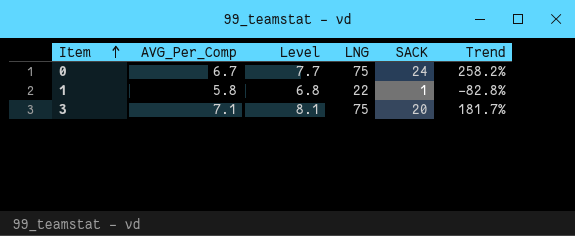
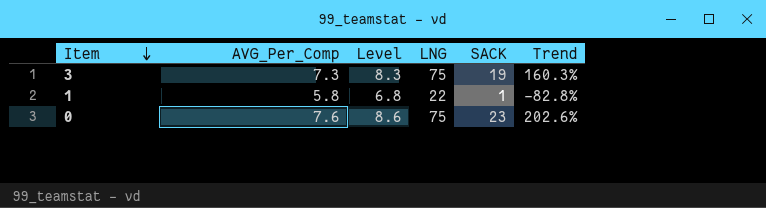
row order: Item ascending -> Item descending
3 | AVG_Per_Comp: 7.1 -> 7.3
3 | Level: 8.1 -> 8.3
3 | SACK: 20 -> 19
3 | Trend: 181.7% -> 160.3%
0 | AVG_Per_Comp: 6.7 -> 7.6
0 | Level: 7.7 -> 8.6
0 | SACK: 24 -> 23
0 | Trend: 258.2% -> 202.6%

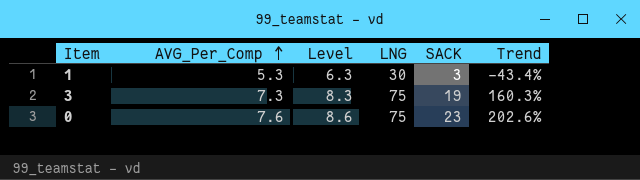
row order: Item descending -> AVG_Per_Comp ascending
1 | AVG_Per_Comp: 5.8 -> 5.3
1 | Level: 6.8 -> 6.3
1 | LNG: 22 -> 30
1 | SACK: 1 -> 3
1 | Trend: -82.8% -> -43.4%

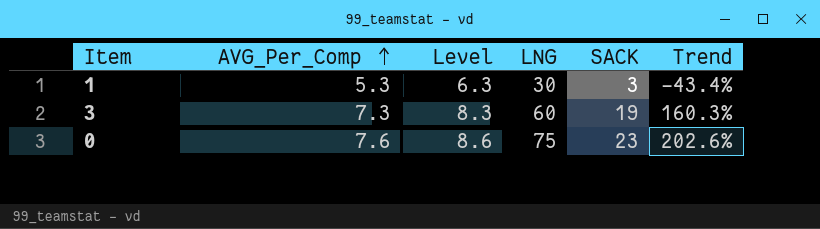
3 | LNG: 75 -> 60

